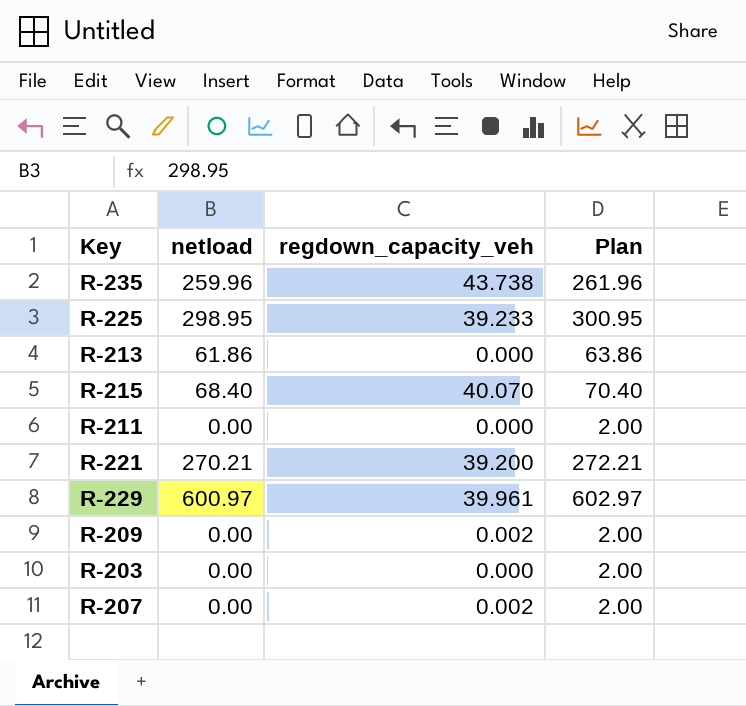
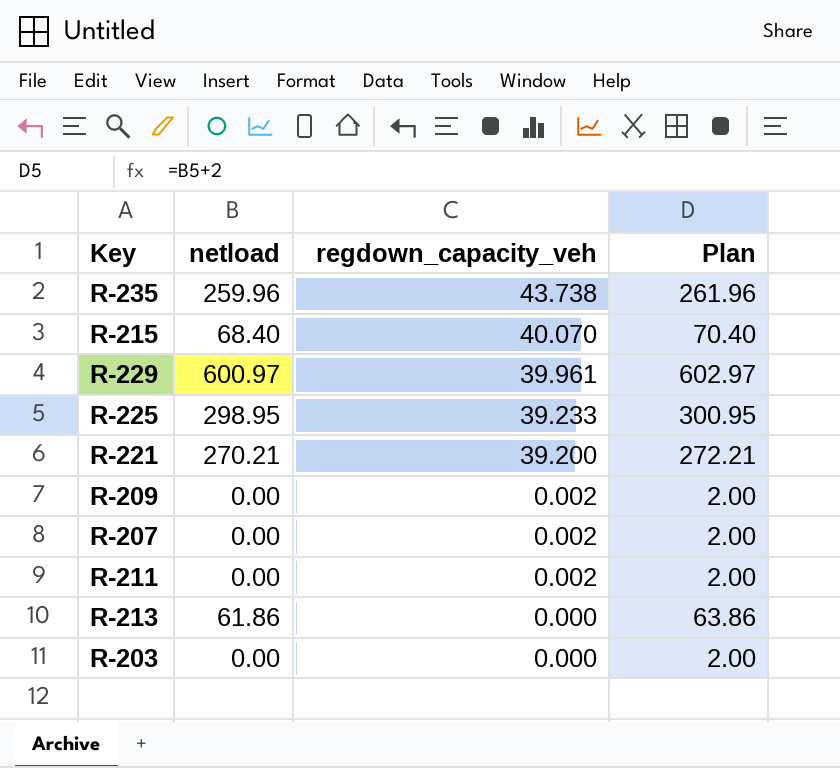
row order: none -> regdown_capacity_veh descending
R-211 | regdown_capacity_veh: 0.000 -> 0.002

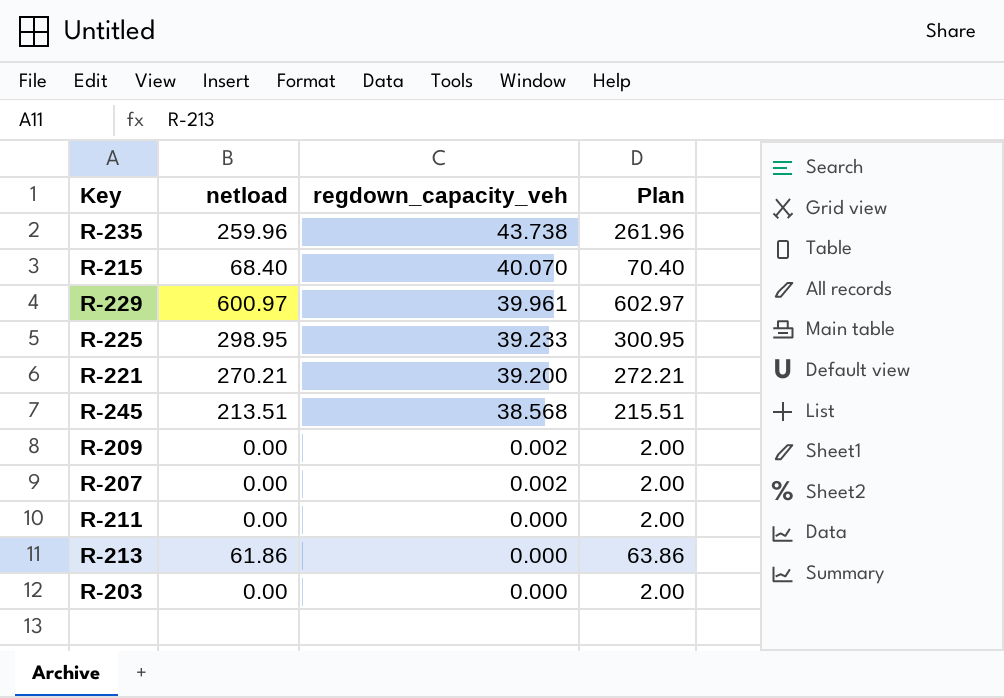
row R-245: none -> 213.51 | 38.568 | 215.51
R-211 | regdown_capacity_veh: 0.002 -> 0.000

